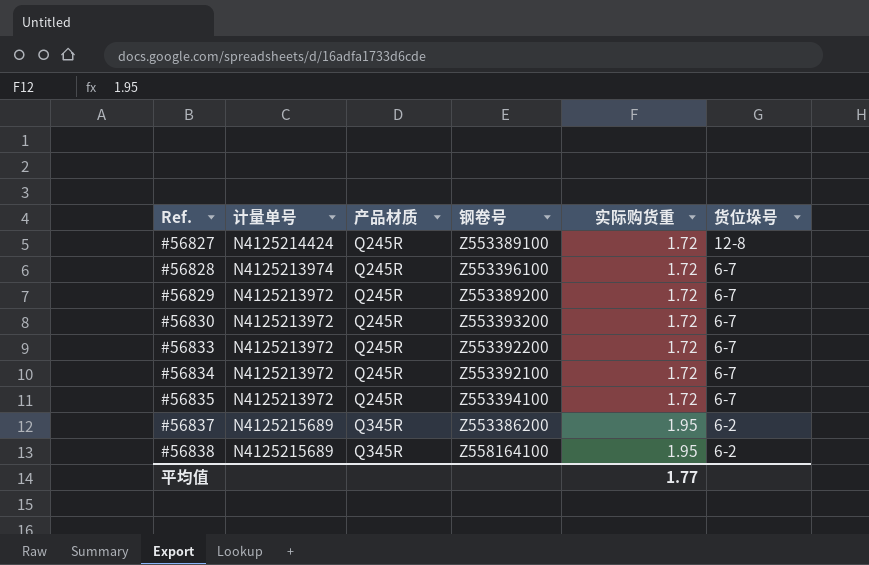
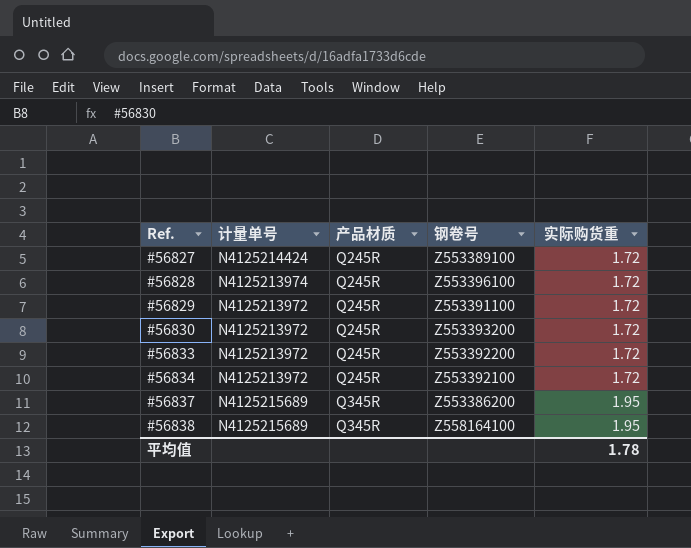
column 货位垛号 | position: 6 -> none
row #56835: N4125213972 | Q245R | Z553394100 | 1.72 | 6-7 -> none
#56829 | 钢卷号: Z553389200 -> Z553391100
平均值 | 实际购货重: 1.77 -> 1.78

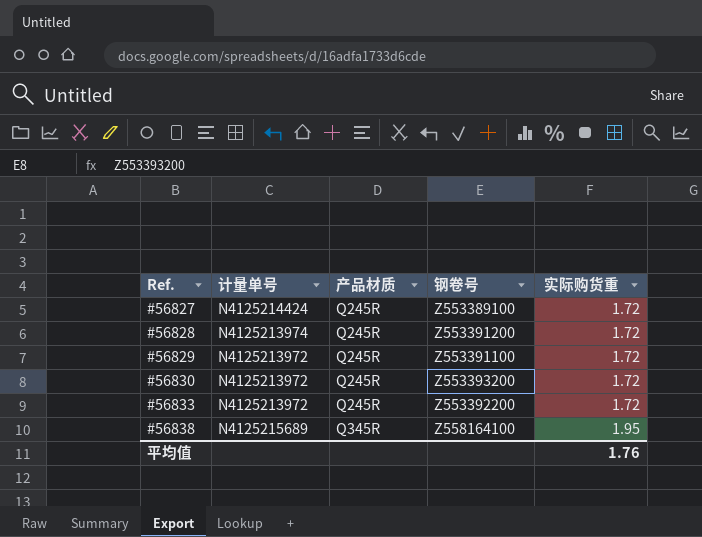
row #56834: N4125213972 | Q245R | Z553392100 | 1.72 -> none
row #56837: N4125215689 | Q345R | Z553386200 | 1.95 -> none
#56828 | 钢卷号: Z553396100 -> Z553391200
平均值 | 实际购货重: 1.78 -> 1.76

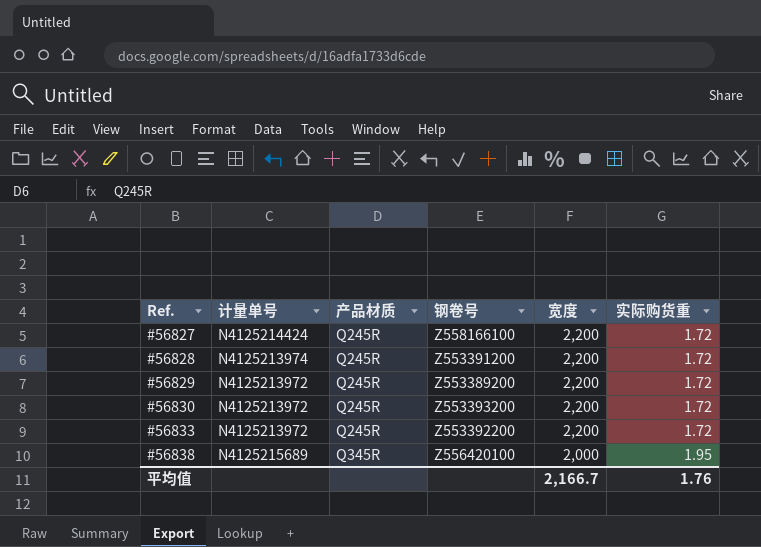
column 宽度 | position: none -> 5
#56827 | 钢卷号: Z553389100 -> Z558166100
#56829 | 钢卷号: Z553391100 -> Z553389200
#56838 | 钢卷号: Z558164100 -> Z556420100

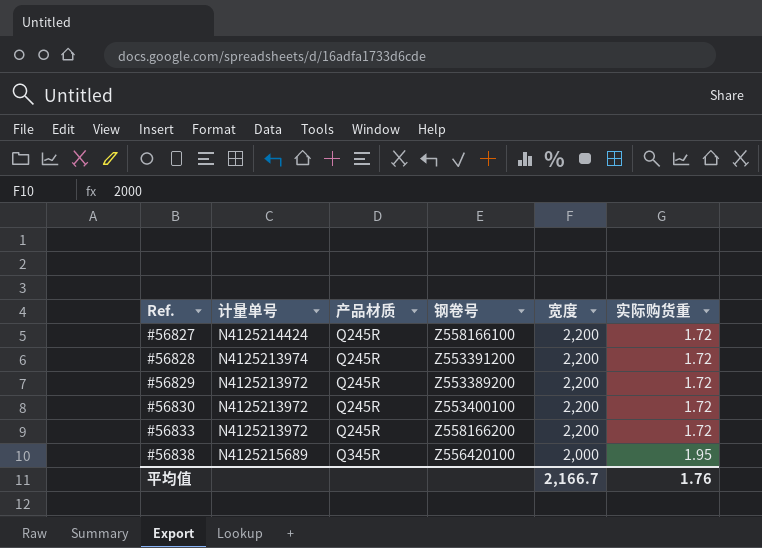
#56830 | 钢卷号: Z553393200 -> Z553400100
#56833 | 钢卷号: Z553392200 -> Z558166200

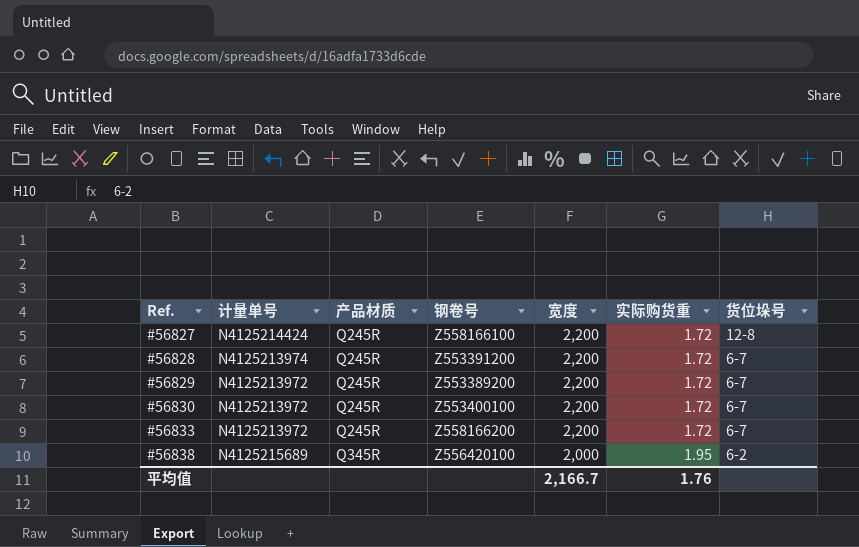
column 货位垛号 | position: none -> 7

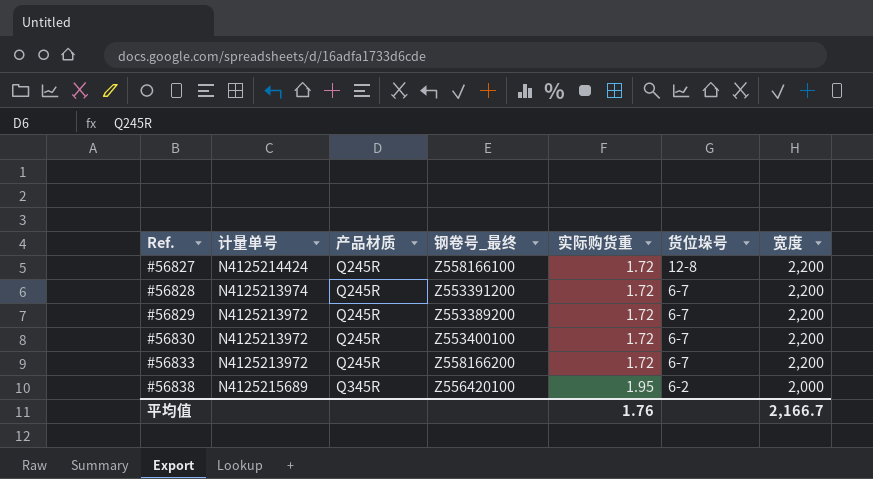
column name: 钢卷号 -> 钢卷号_最终
column 宽度 | position: 5 -> 7

